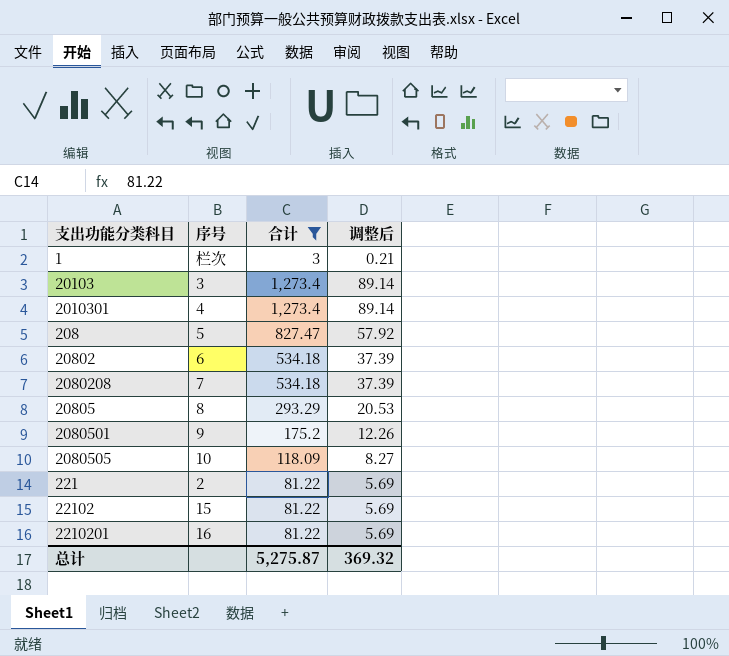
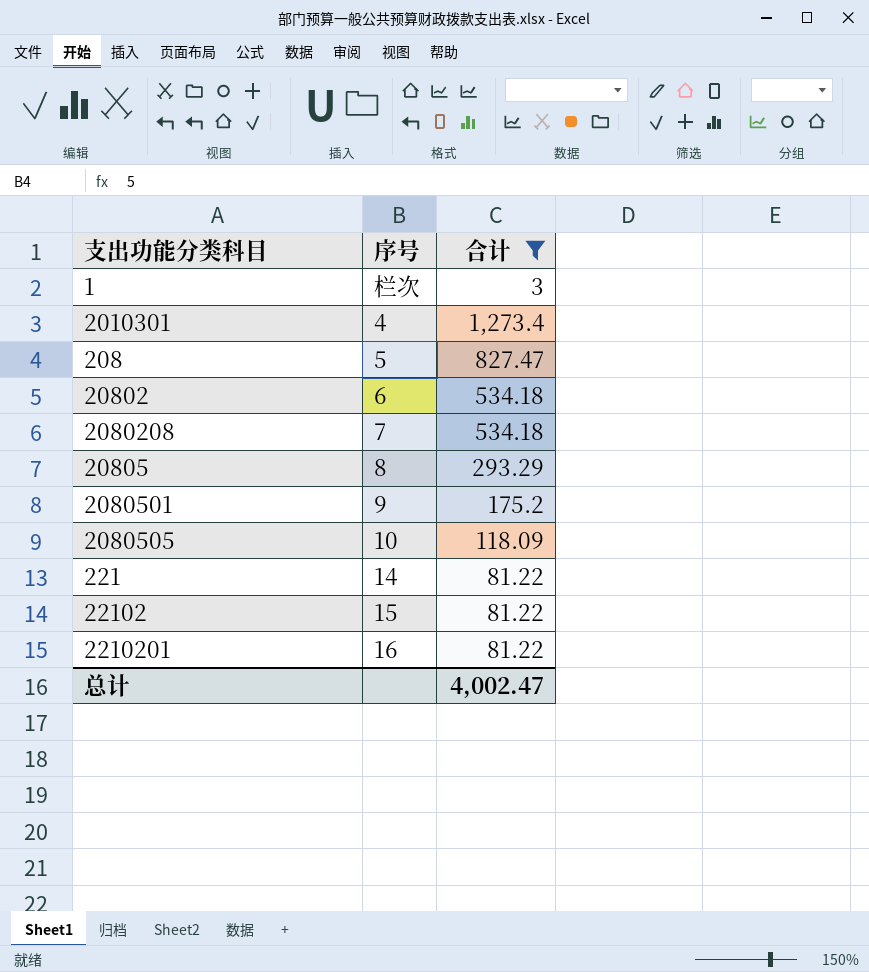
column 调整后 | formula: [合计] * 0.07 -> none
row 20103: 3 | 1,273.4 | 89.14 -> none
221 | 序号: 2 -> 14
总计 | 合计: 5,275.87 -> 4,002.47

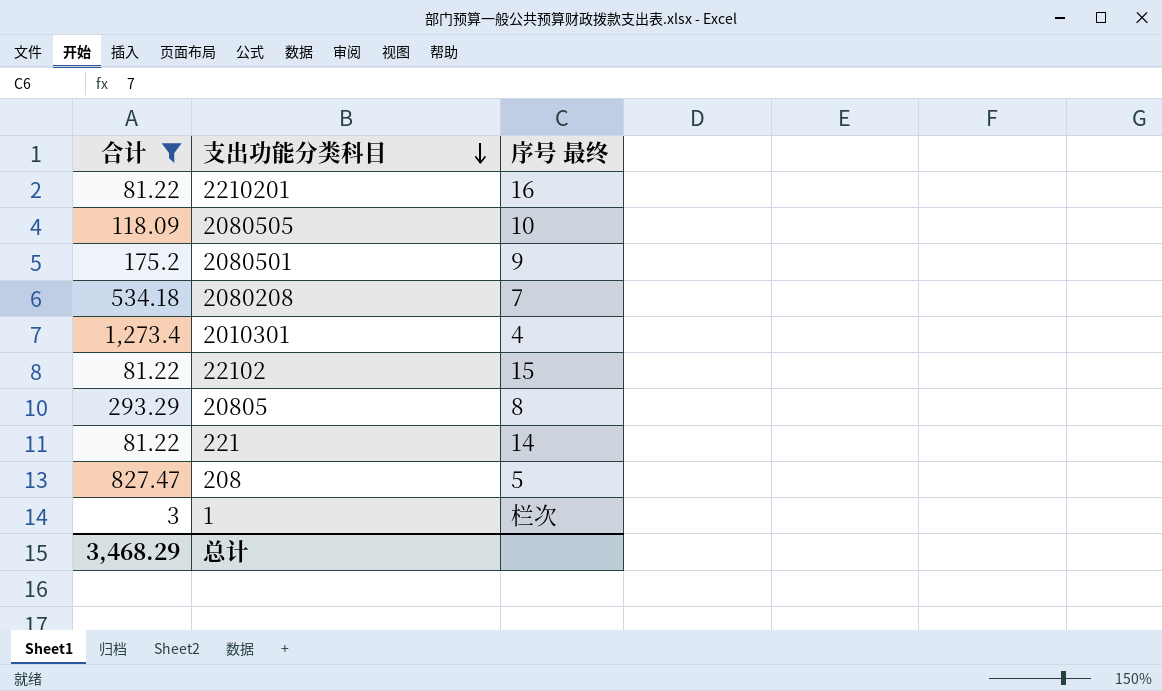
row order: none -> 支出功能分类科目 descending
column 合计 | position: 3 -> 1
column name: 序号 -> 序号 最终
row 20802: 6 | 534.18 -> none
总计 | 合计: 4,002.47 -> 3,468.29

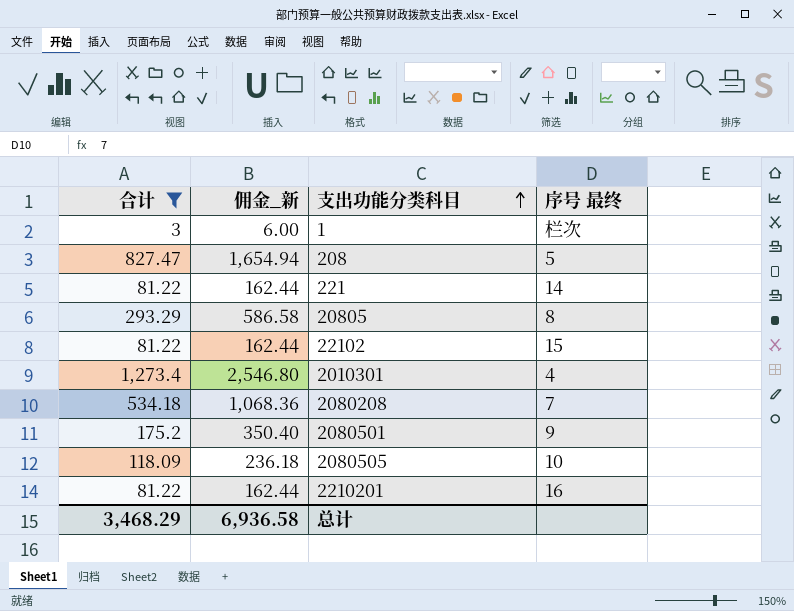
row order: 支出功能分类科目 descending -> 支出功能分类科目 ascending
column 佣金_新 | formula: none -> [合计] * 2

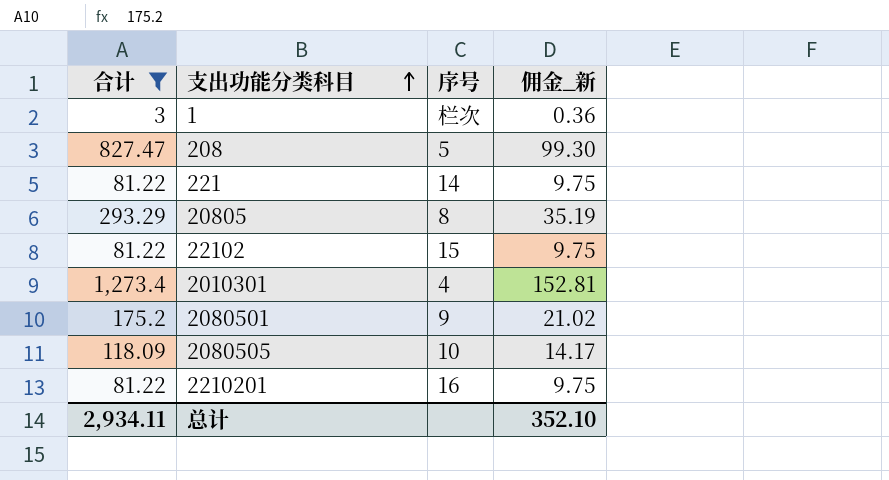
column name: 序号 最终 -> 序号
column 佣金_新 | formula: [合计] * 2 -> [合计] * 0.12
column 佣金_新 | position: 2 -> 4
row 2080208: 534.18 | 1,068.36 | 7 -> none
总计 | 合计: 3,468.29 -> 2,934.11
总计 | 佣金_新: 6,936.58 -> 352.10

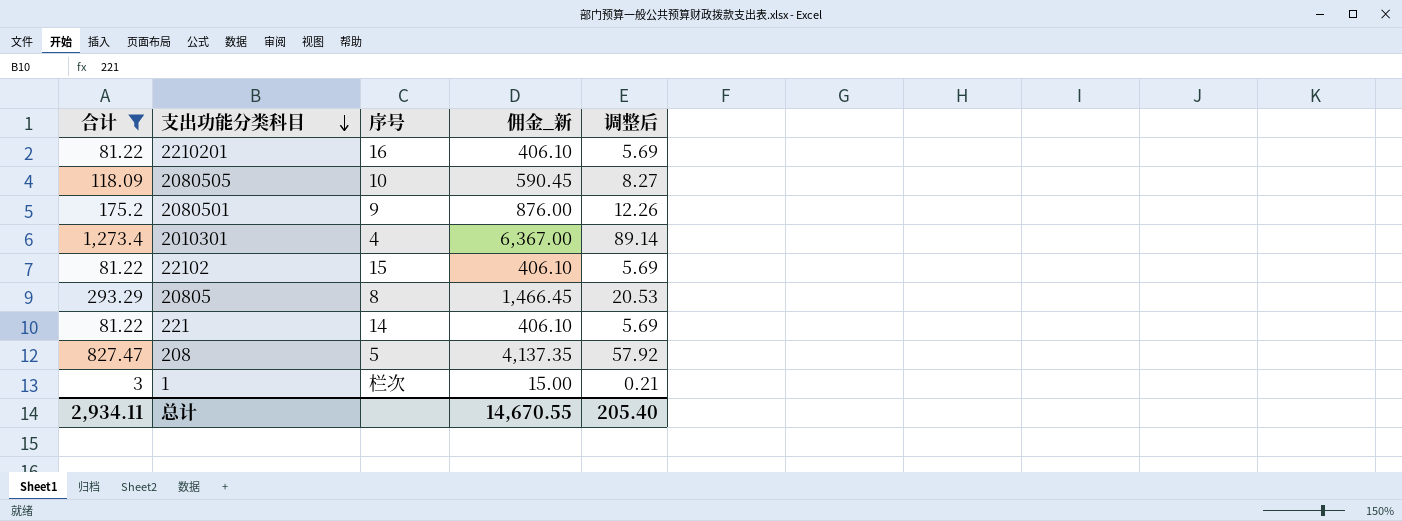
row order: 支出功能分类科目 ascending -> 支出功能分类科目 descending
column 佣金_新 | formula: [合计] * 0.12 -> [合计] * 5
column 调整后 | formula: none -> [合计] * 0.07
总计 | 佣金_新: 352.10 -> 14,670.55

